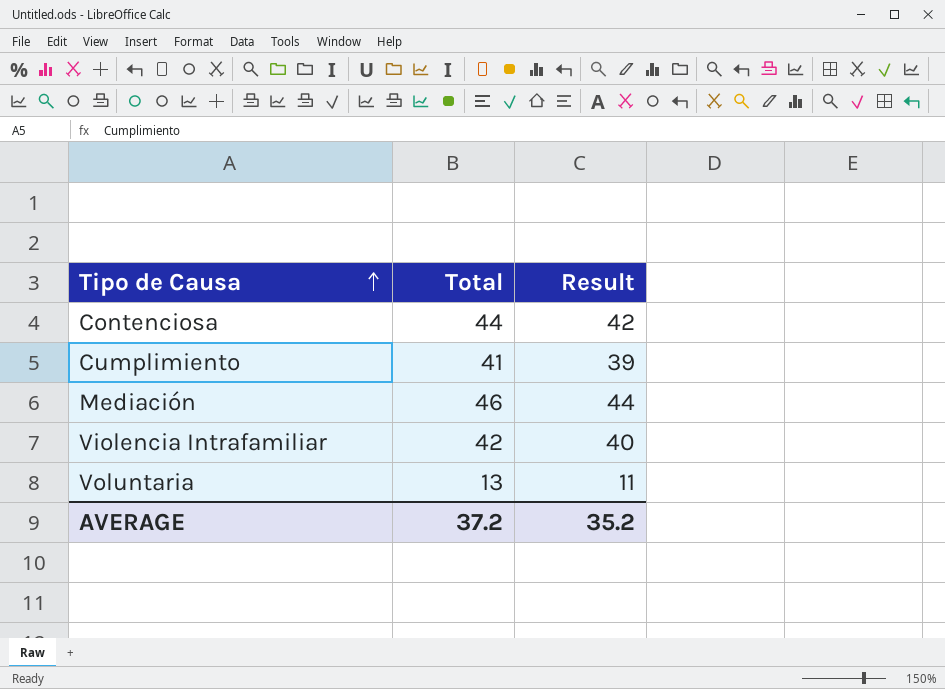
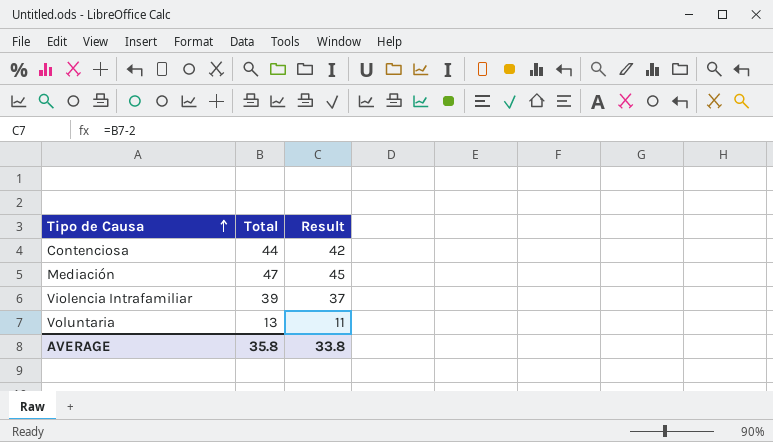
row Cumplimiento: 41 | 39 -> none
Mediación | Total: 46 -> 47
Mediación | Result: 44 -> 45
Violencia Intrafamiliar | Total: 42 -> 39
Violencia Intrafamiliar | Result: 40 -> 37
AVERAGE | Total: 37.2 -> 35.8
AVERAGE | Result: 35.2 -> 33.8

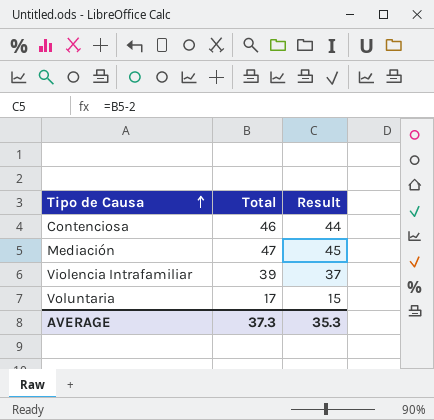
Contenciosa | Total: 44 -> 46
Contenciosa | Result: 42 -> 44
Voluntaria | Total: 13 -> 17
Voluntaria | Result: 11 -> 15
AVERAGE | Total: 35.8 -> 37.3
AVERAGE | Result: 33.8 -> 35.3

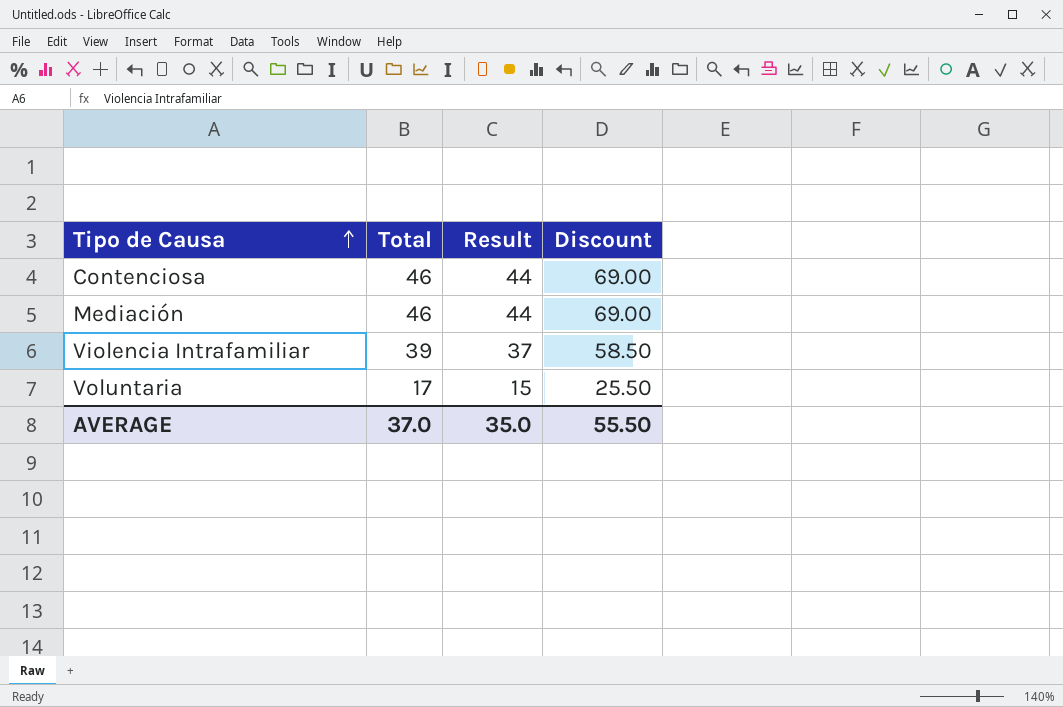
column Discount | formula: none -> [Total] * 1.5
Mediación | Total: 47 -> 46
Mediación | Result: 45 -> 44
AVERAGE | Total: 37.3 -> 37.0
AVERAGE | Result: 35.3 -> 35.0

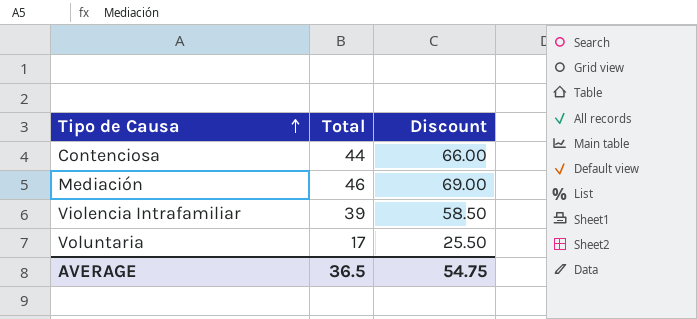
column Result | formula: [Total] - 2 -> none
Contenciosa | Total: 46 -> 44
Contenciosa | Discount: 69.00 -> 66.00
AVERAGE | Total: 37.0 -> 36.5
AVERAGE | Discount: 55.50 -> 54.75

